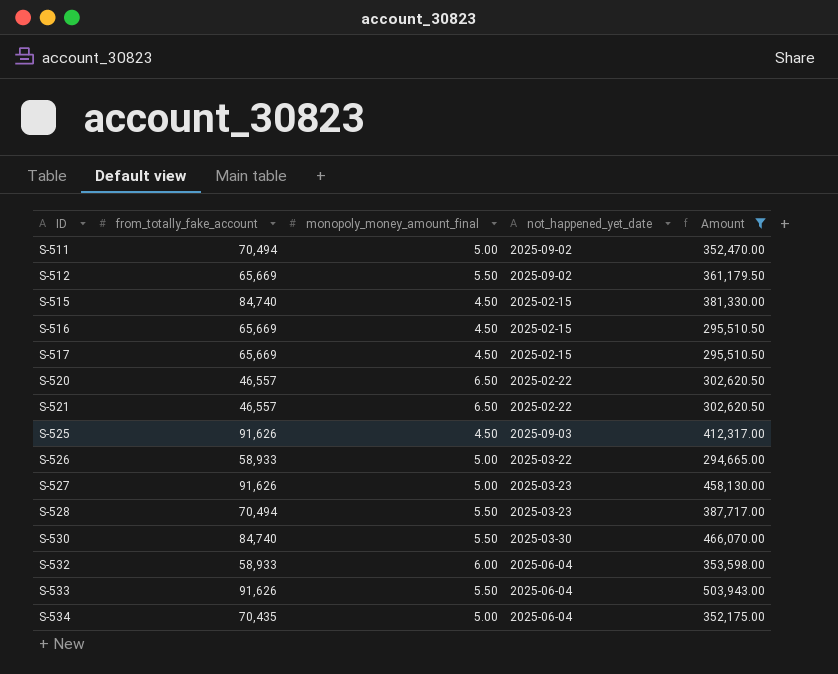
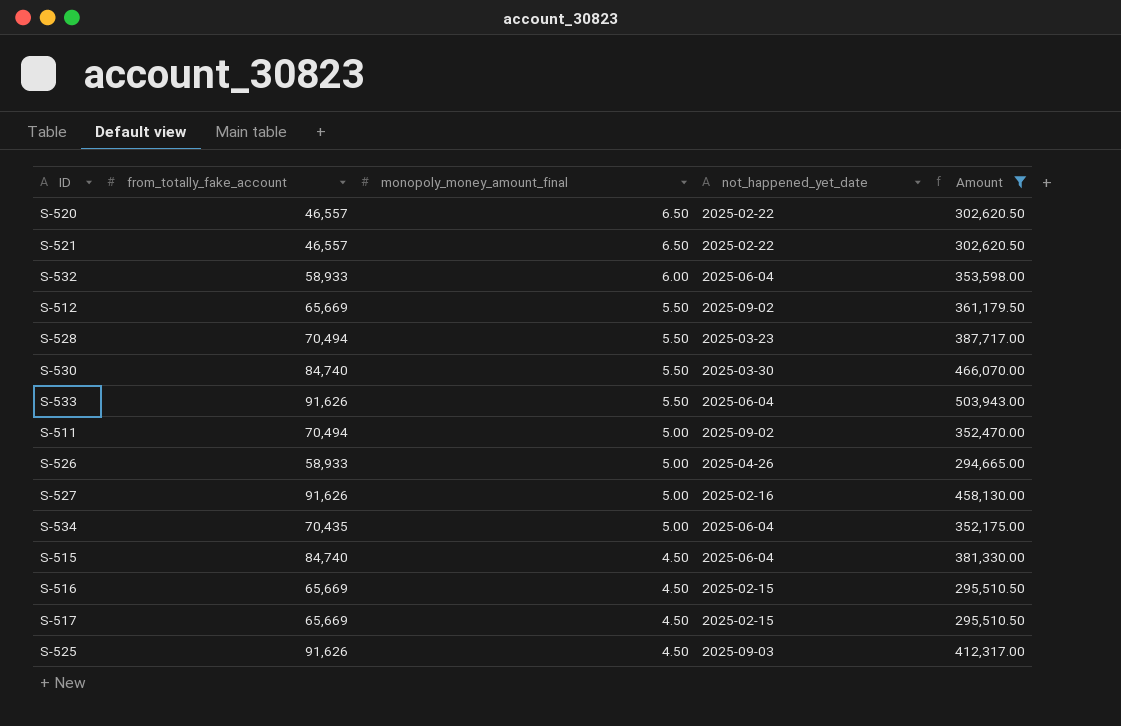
row order: ID ascending -> monopoly_money_amount_final descending
S-526 | not_happened_yet_date: 2025-03-22 -> 2025-04-26
S-527 | not_happened_yet_date: 2025-03-23 -> 2025-02-16
S-515 | not_happened_yet_date: 2025-02-15 -> 2025-06-04

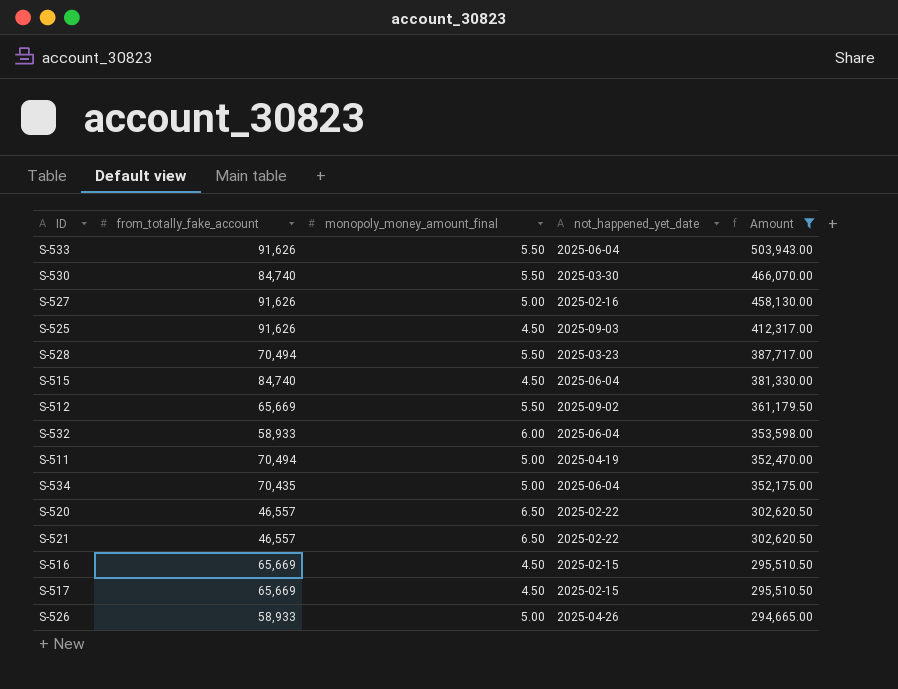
row order: monopoly_money_amount_final descending -> Amount descending
S-511 | not_happened_yet_date: 2025-09-02 -> 2025-04-19

